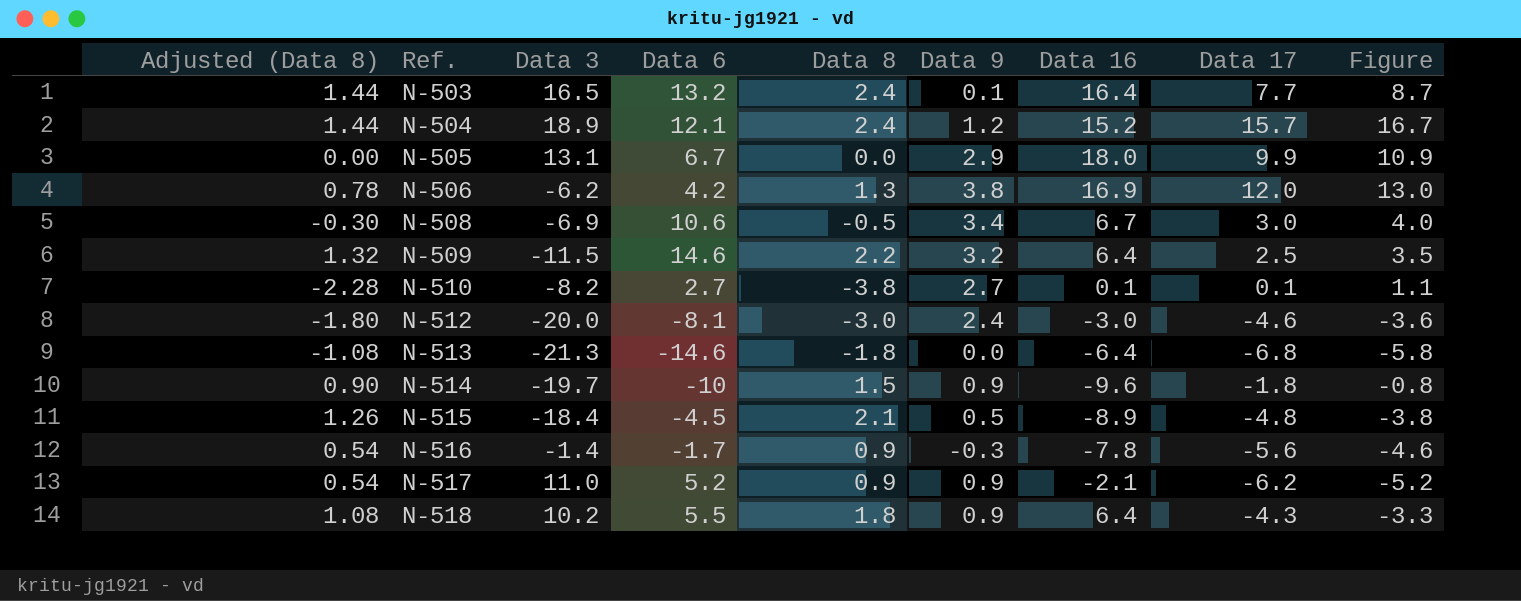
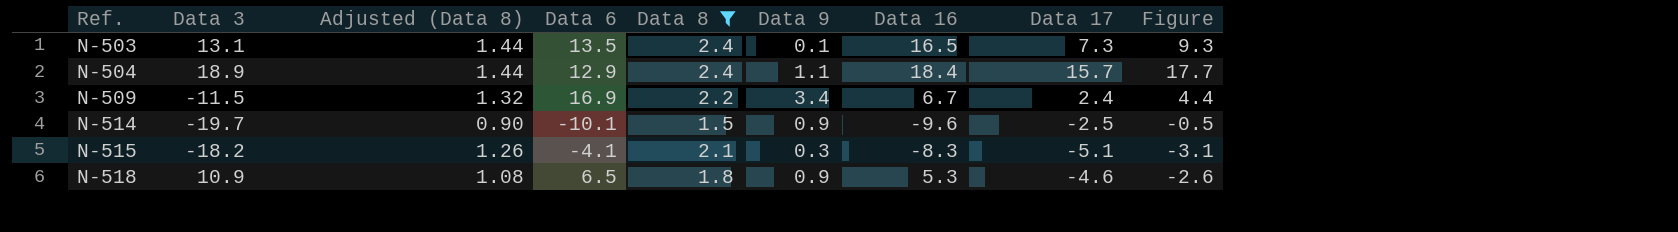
filter: none -> Data 8 >= 1.5
column Adjusted (Data 8) | position: 1 -> 3
column Figure | formula: [Data 17] + 1 -> [Data 17] + 2
N-503 | Data 3: 16.5 -> 13.1
N-503 | Data 6: 13.2 -> 13.5
N-503 | Data 16: 16.4 -> 16.5
N-503 | Data 17: 7.7 -> 7.3
N-504 | Data 6: 12.1 -> 12.9
N-504 | Data 9: 1.2 -> 1.1
N-504 | Data 16: 15.2 -> 18.4
N-509 | Data 6: 14.6 -> 16.9
N-509 | Data 9: 3.2 -> 3.4
N-509 | Data 16: 6.4 -> 6.7
N-509 | Data 17: 2.5 -> 2.4
N-514 | Data 6: -10 -> -10.1
N-514 | Data 17: -1.8 -> -2.5
N-515 | Data 3: -18.4 -> -18.2
N-515 | Data 6: -4.5 -> -4.1
N-515 | Data 9: 0.5 -> 0.3
N-515 | Data 16: -8.9 -> -8.3
N-515 | Data 17: -4.8 -> -5.1
N-518 | Data 3: 10.2 -> 10.9
N-518 | Data 6: 5.5 -> 6.5
N-518 | Data 16: 6.4 -> 5.3
N-518 | Data 17: -4.3 -> -4.6

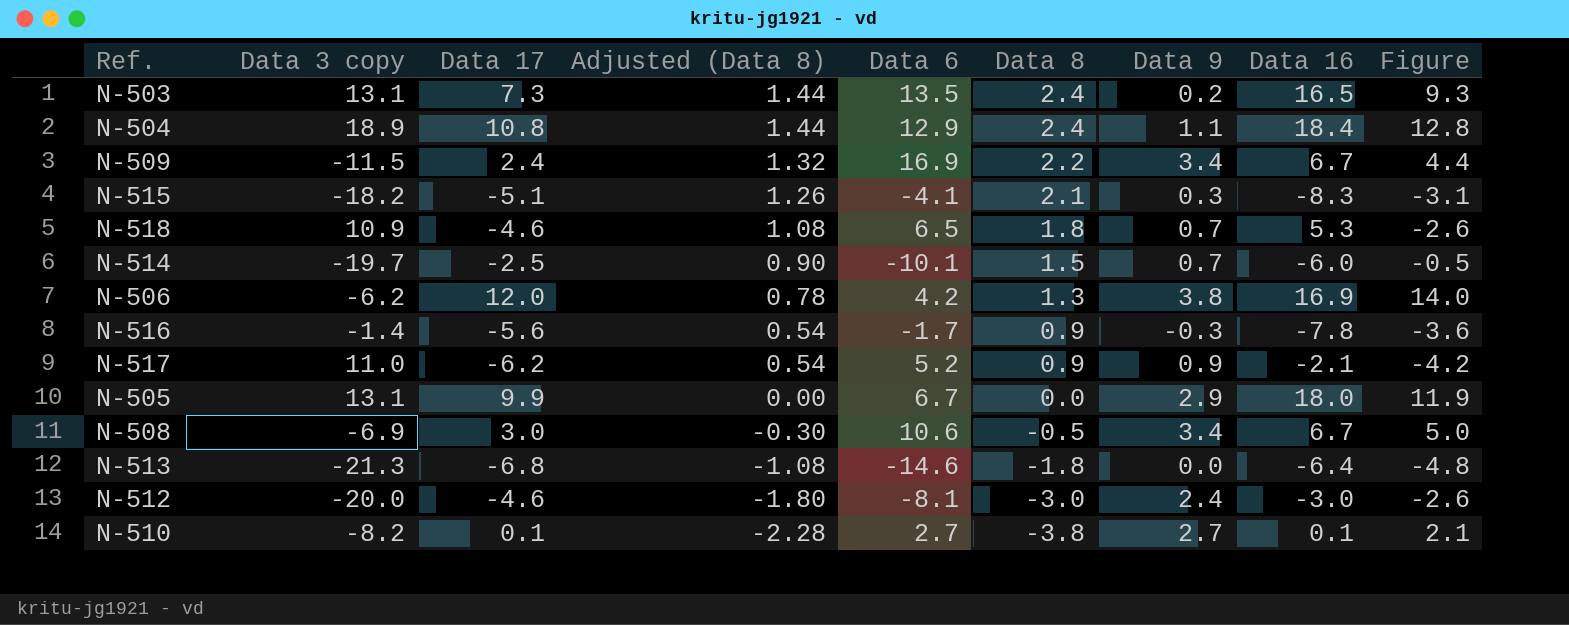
filter: Data 8 >= 1.5 -> none
row order: Ref. ascending -> Adjusted (Data 8) descending
column name: Data 3 -> Data 3 copy
column Data 17 | position: 8 -> 3
N-503 | Data 9: 0.1 -> 0.2
N-504 | Data 17: 15.7 -> 10.8
N-504 | Figure: 17.7 -> 12.8
N-518 | Data 9: 0.9 -> 0.7
N-514 | Data 9: 0.9 -> 0.7
N-514 | Data 16: -9.6 -> -6.0

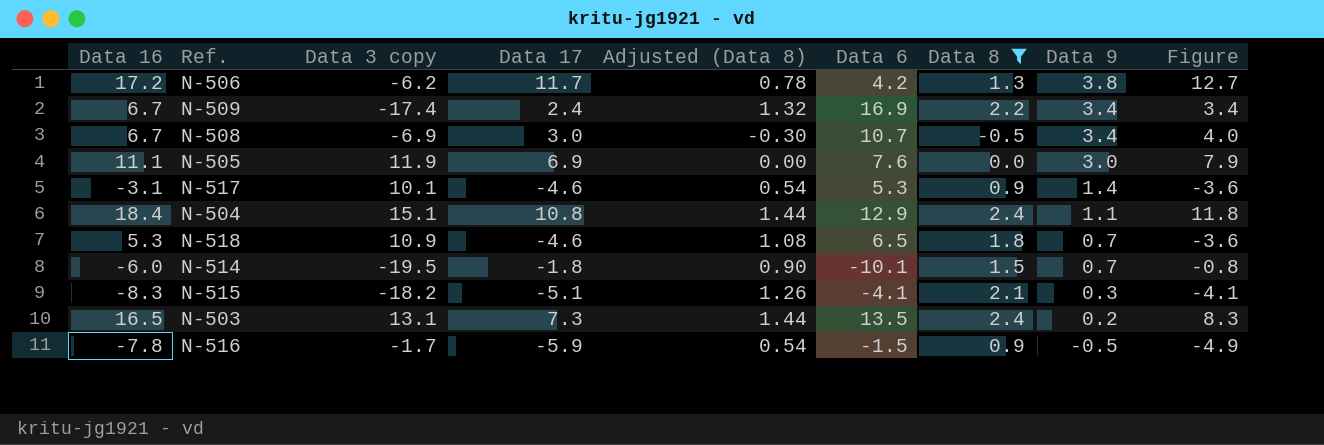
filter: none -> Data 8 >= -0.5
row order: Adjusted (Data 8) descending -> Data 9 descending
column Data 16 | position: 8 -> 1
column Figure | formula: [Data 17] + 2 -> [Data 17] + 1
N-506 | Data 16: 16.9 -> 17.2
N-506 | Data 17: 12.0 -> 11.7
N-509 | Data 3 copy: -11.5 -> -17.4
N-508 | Data 6: 10.6 -> 10.7
N-505 | Data 16: 18.0 -> 11.1
N-505 | Data 3 copy: 13.1 -> 11.9
N-505 | Data 17: 9.9 -> 6.9
N-505 | Data 6: 6.7 -> 7.6
N-505 | Data 9: 2.9 -> 3.0
N-517 | Data 16: -2.1 -> -3.1
N-517 | Data 3 copy: 11.0 -> 10.1
N-517 | Data 17: -6.2 -> -4.6
N-517 | Data 6: 5.2 -> 5.3
N-517 | Data 9: 0.9 -> 1.4
N-504 | Data 3 copy: 18.9 -> 15.1
N-514 | Data 3 copy: -19.7 -> -19.5
N-514 | Data 17: -2.5 -> -1.8
N-516 | Data 3 copy: -1.4 -> -1.7
N-516 | Data 17: -5.6 -> -5.9
N-516 | Data 6: -1.7 -> -1.5
N-516 | Data 9: -0.3 -> -0.5

